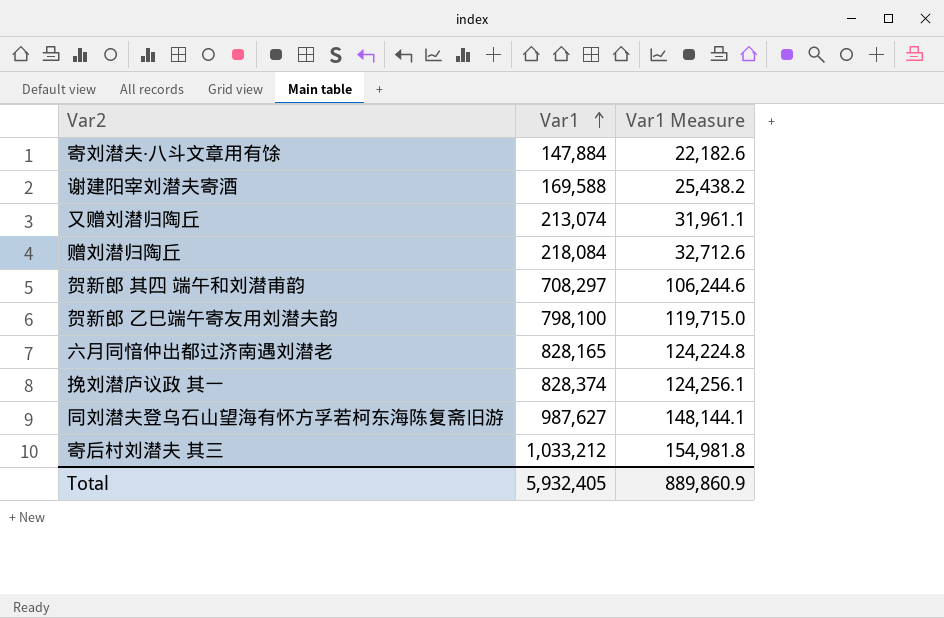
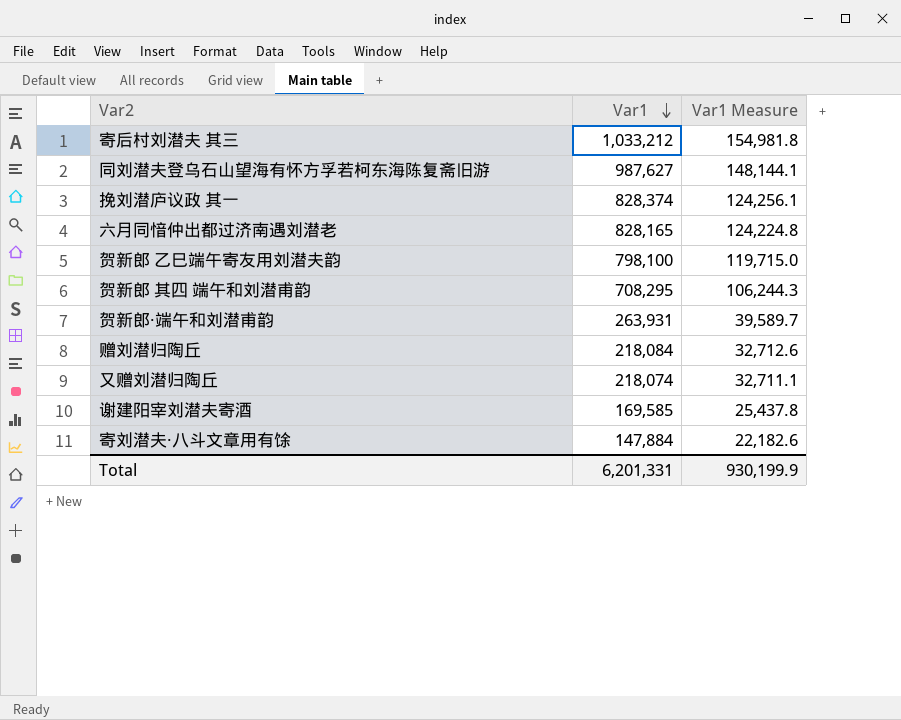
row order: Var1 ascending -> Var1 descending
贺新郎 其四 端午和刘潜甫韵 | Var1: 708,297 -> 708,295
贺新郎 其四 端午和刘潜甫韵 | Var1 Measure: 106,244.6 -> 106,244.3
row 贺新郎·端午和刘潜甫韵: none -> 263,931 | 39,589.7
又赠刘潜归陶丘 | Var1: 213,074 -> 218,074
又赠刘潜归陶丘 | Var1 Measure: 31,961.1 -> 32,711.1
谢建阳宰刘潜夫寄酒 | Var1: 169,588 -> 169,585
谢建阳宰刘潜夫寄酒 | Var1 Measure: 25,438.2 -> 25,437.8
Total | Var1: 5,932,405 -> 6,201,331
Total | Var1 Measure: 889,860.9 -> 930,199.9

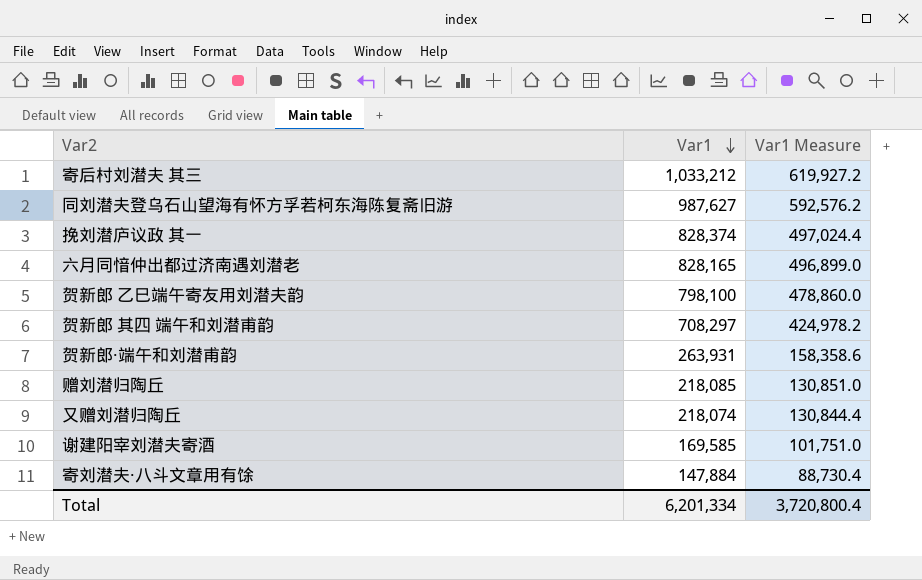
column Var1 Measure | formula: [Var1] * 0.15 -> [Var1] * 0.6
贺新郎 其四 端午和刘潜甫韵 | Var1: 708,295 -> 708,297
赠刘潜归陶丘 | Var1: 218,084 -> 218,085
Total | Var1: 6,201,331 -> 6,201,334
Total | Var1 Measure: 930,199.9 -> 3,720,800.4

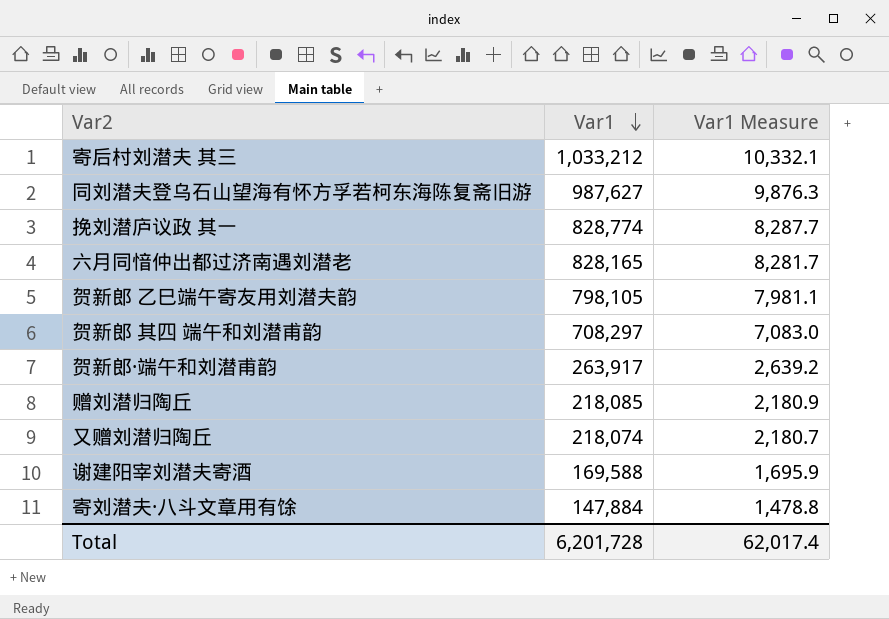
column Var1 Measure | formula: [Var1] * 0.6 -> [Var1] * 0.01
挽刘潜庐议政 其一 | Var1: 828,374 -> 828,774
贺新郎 乙巳端午寄友用刘潜夫韵 | Var1: 798,100 -> 798,105
贺新郎·端午和刘潜甫韵 | Var1: 263,931 -> 263,917
谢建阳宰刘潜夫寄酒 | Var1: 169,585 -> 169,588
Total | Var1: 6,201,334 -> 6,201,728
Total | Var1 Measure: 3,720,800.4 -> 62,017.4

